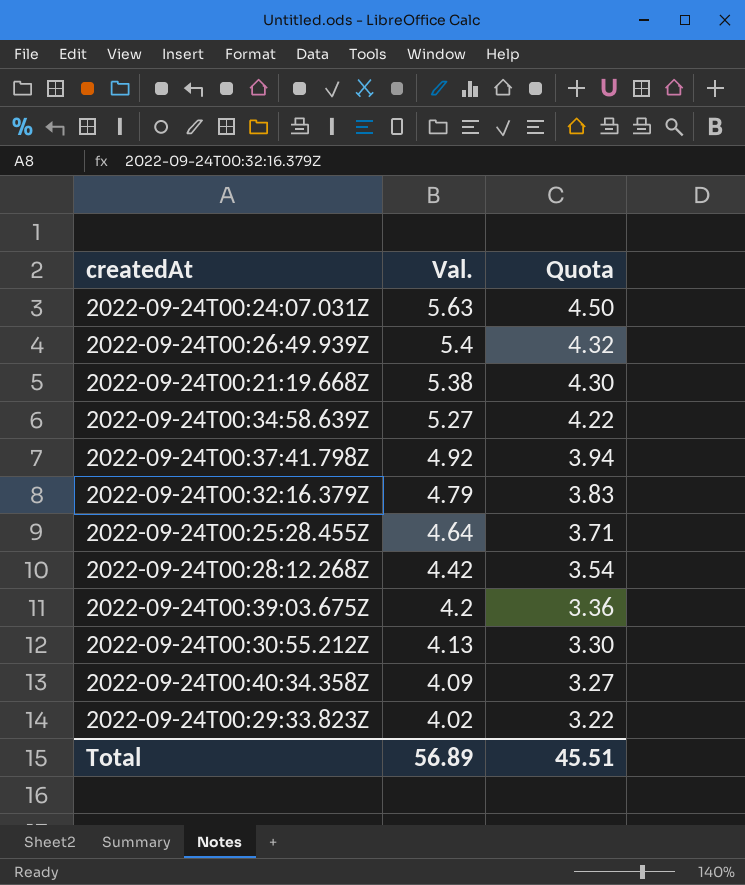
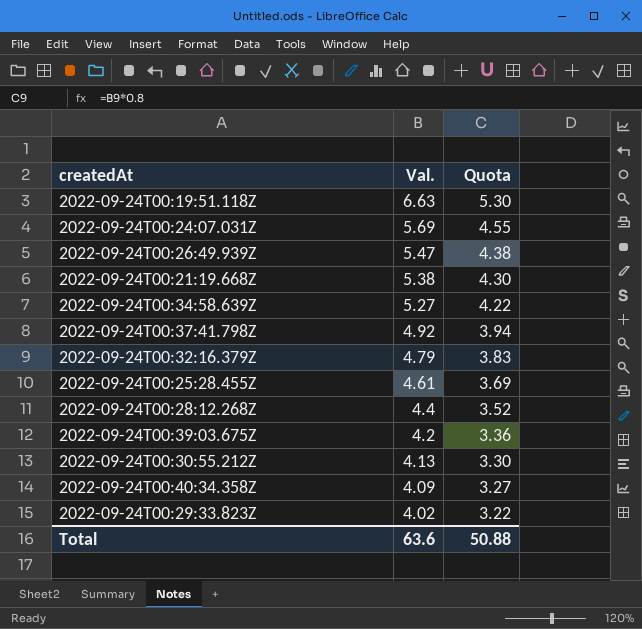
row 2022-09-24T00:19:51.118Z: none -> 6.63 | 5.30
2022-09-24T00:24:07.031Z | Val.: 5.63 -> 5.69
2022-09-24T00:24:07.031Z | Quota: 4.50 -> 4.55
2022-09-24T00:26:49.939Z | Val.: 5.4 -> 5.47
2022-09-24T00:26:49.939Z | Quota: 4.32 -> 4.38
2022-09-24T00:25:28.455Z | Val.: 4.64 -> 4.61
2022-09-24T00:25:28.455Z | Quota: 3.71 -> 3.69
2022-09-24T00:28:12.268Z | Val.: 4.42 -> 4.4
2022-09-24T00:28:12.268Z | Quota: 3.54 -> 3.52
Total | Val.: 56.89 -> 63.6
Total | Quota: 45.51 -> 50.88

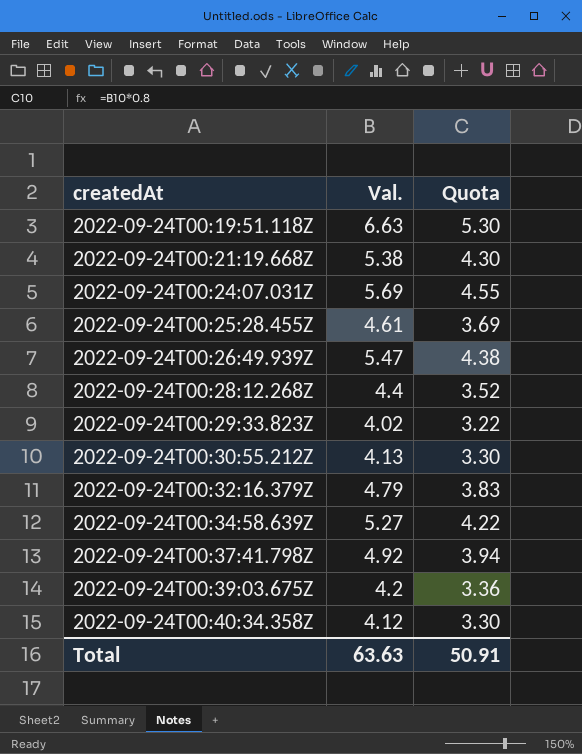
row order: Val. descending -> createdAt ascending
2022-09-24T00:40:34.358Z | Val.: 4.09 -> 4.12
2022-09-24T00:40:34.358Z | Quota: 3.27 -> 3.30
Total | Val.: 63.6 -> 63.63
Total | Quota: 50.88 -> 50.91

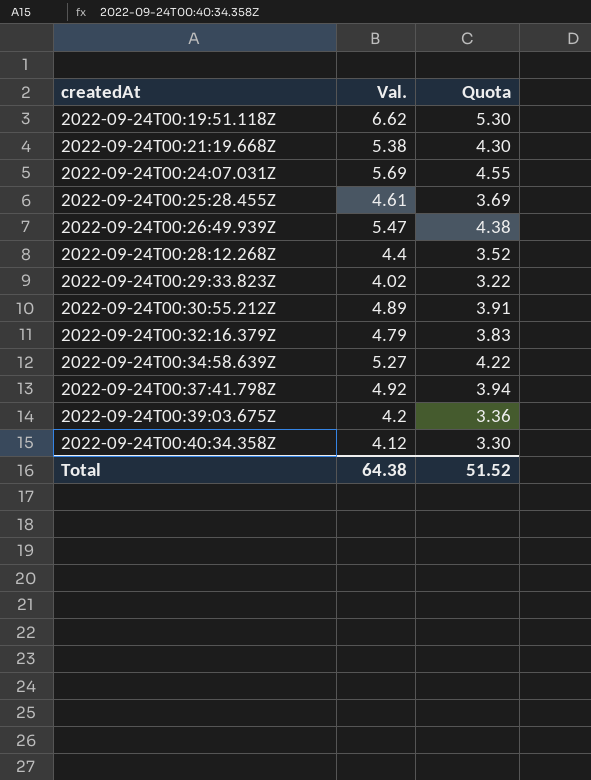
2022-09-24T00:19:51.118Z | Val.: 6.63 -> 6.62
2022-09-24T00:30:55.212Z | Val.: 4.13 -> 4.89
2022-09-24T00:30:55.212Z | Quota: 3.30 -> 3.91
Total | Val.: 63.63 -> 64.38
Total | Quota: 50.91 -> 51.52

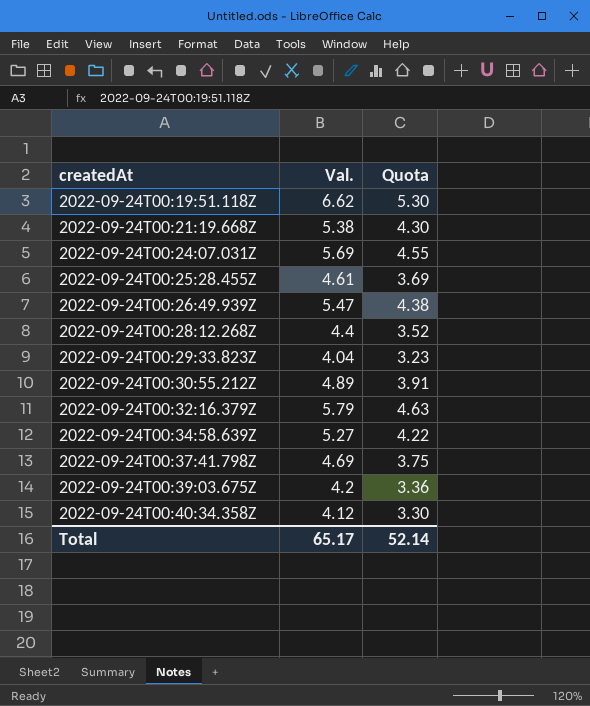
2022-09-24T00:29:33.823Z | Val.: 4.02 -> 4.04
2022-09-24T00:29:33.823Z | Quota: 3.22 -> 3.23
2022-09-24T00:32:16.379Z | Val.: 4.79 -> 5.79
2022-09-24T00:32:16.379Z | Quota: 3.83 -> 4.63
2022-09-24T00:37:41.798Z | Val.: 4.92 -> 4.69
2022-09-24T00:37:41.798Z | Quota: 3.94 -> 3.75
Total | Val.: 64.38 -> 65.17
Total | Quota: 51.52 -> 52.14

